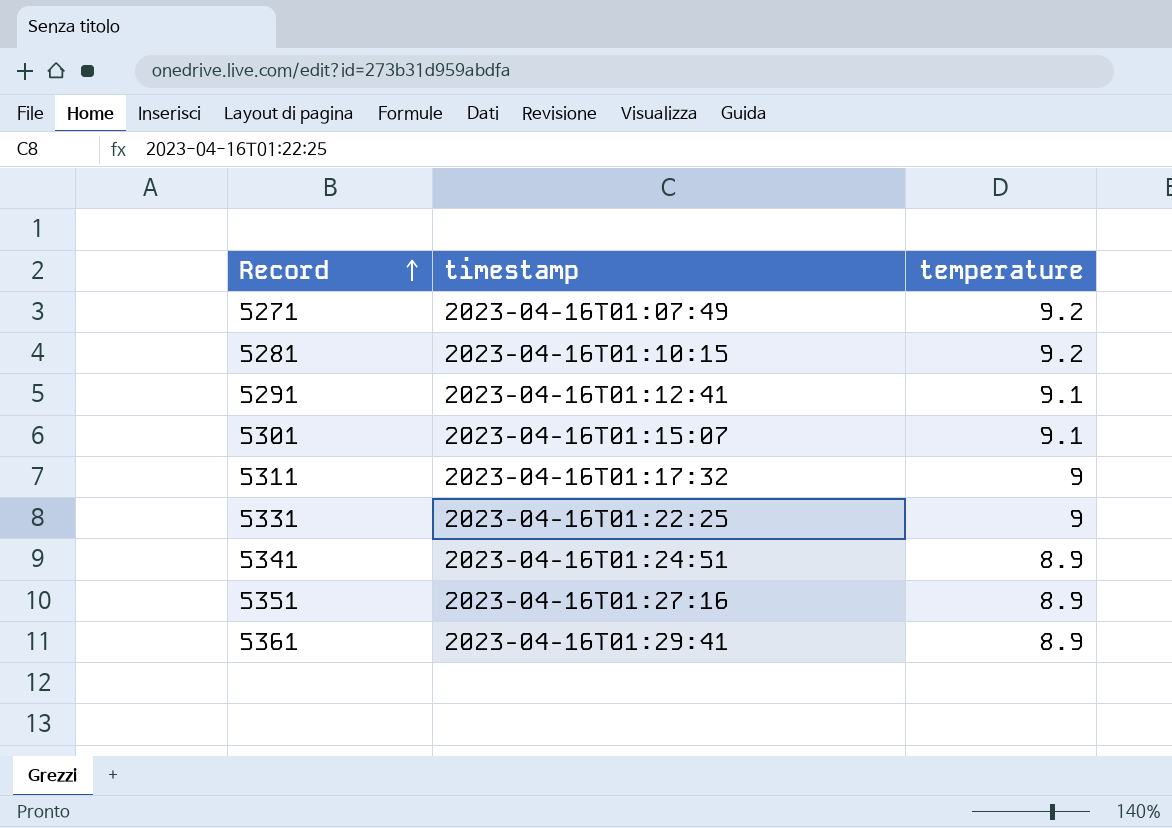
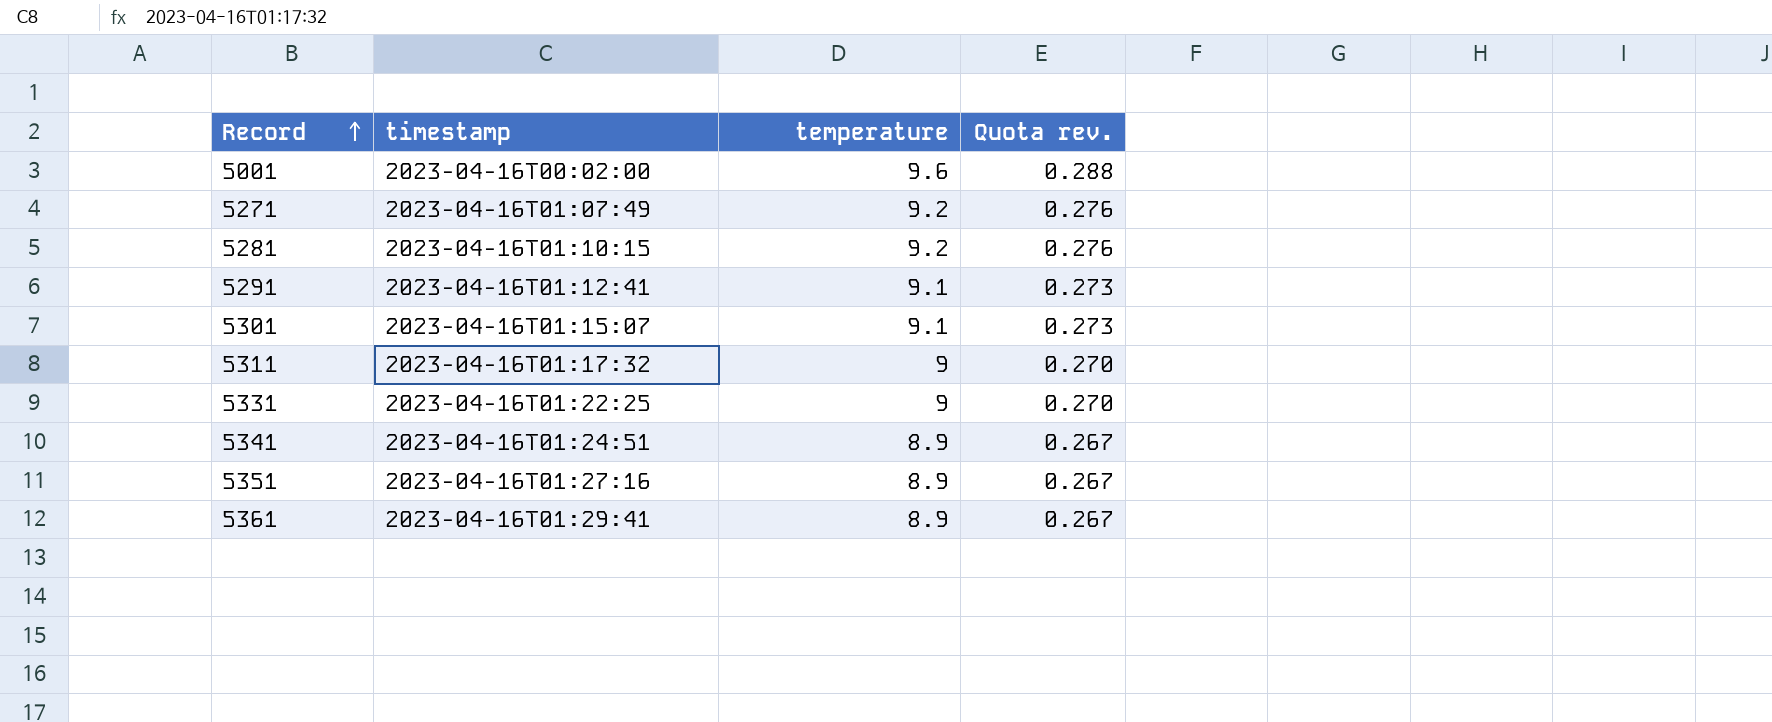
column Quota rev. | formula: none -> [temperature] * 0.03
row 5001: none -> 2023-04-16T00:02:00 | 9.6 | 0.288

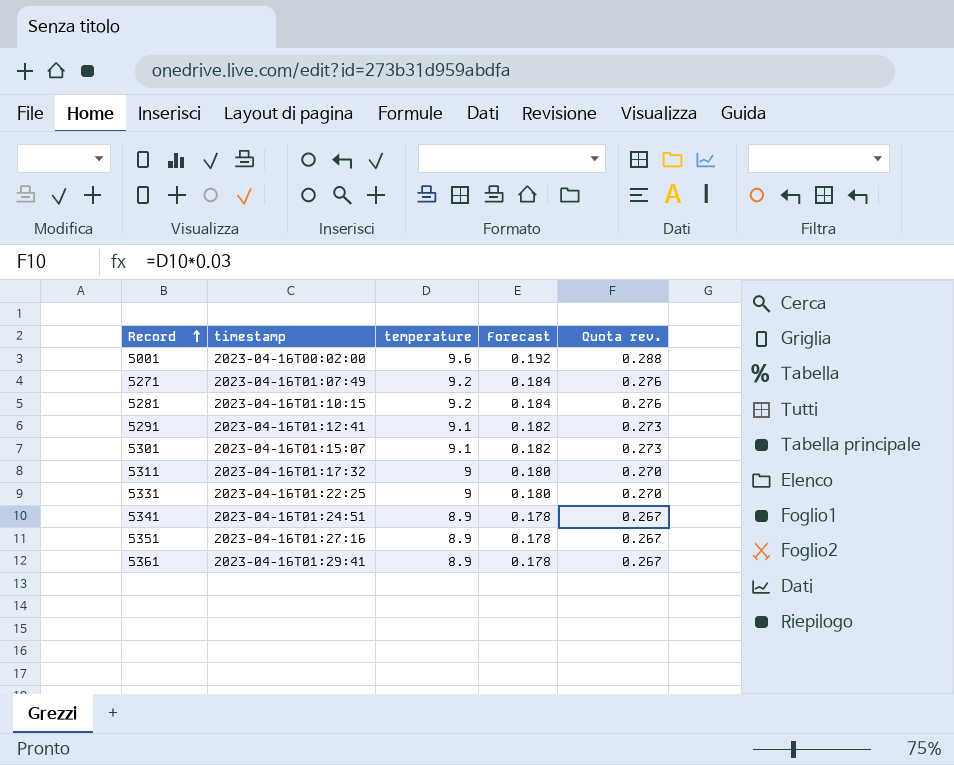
column Forecast | formula: none -> [temperature] * 0.02

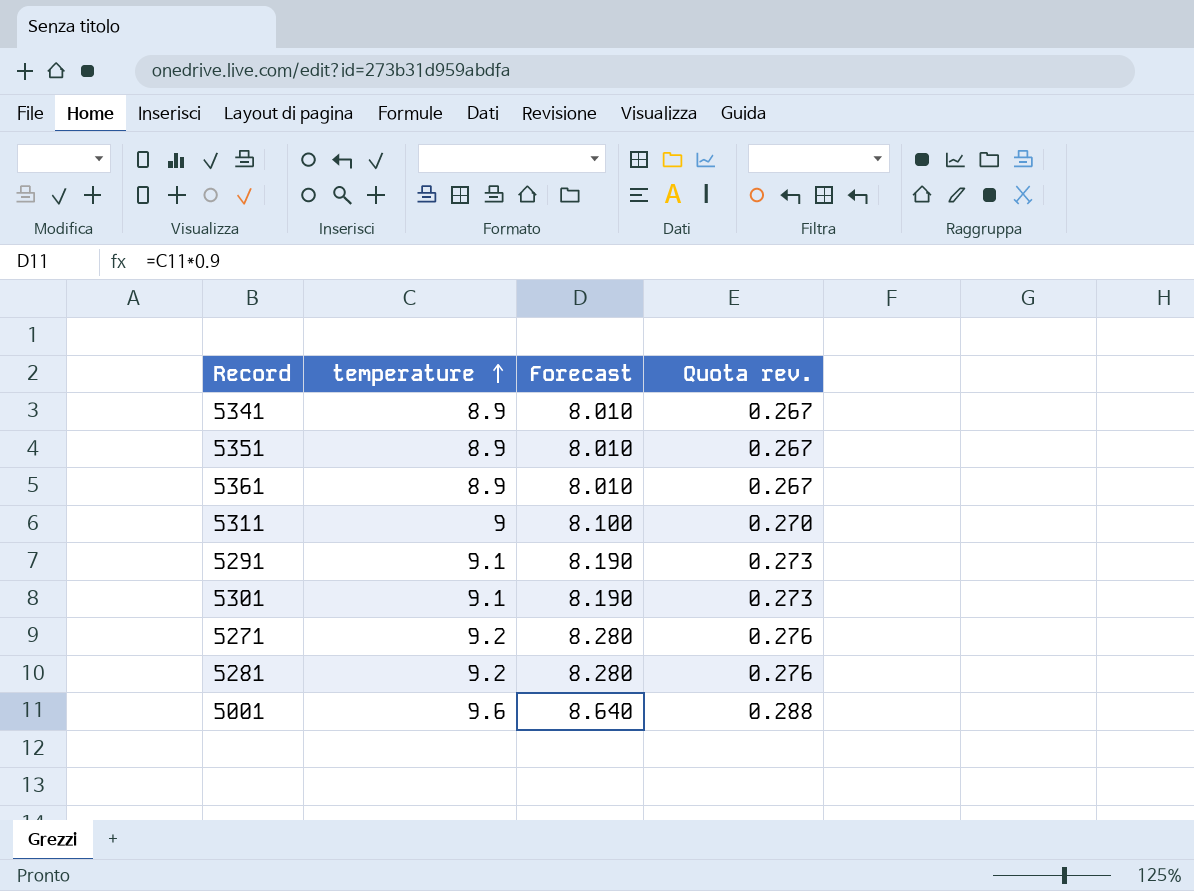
row order: Record ascending -> temperature ascending
column timestamp | position: 2 -> none
column Forecast | formula: [temperature] * 0.02 -> [temperature] * 0.9
row 5331: 2023-04-16T01:22:25 | 9 | 0.180 | 0.270 -> none

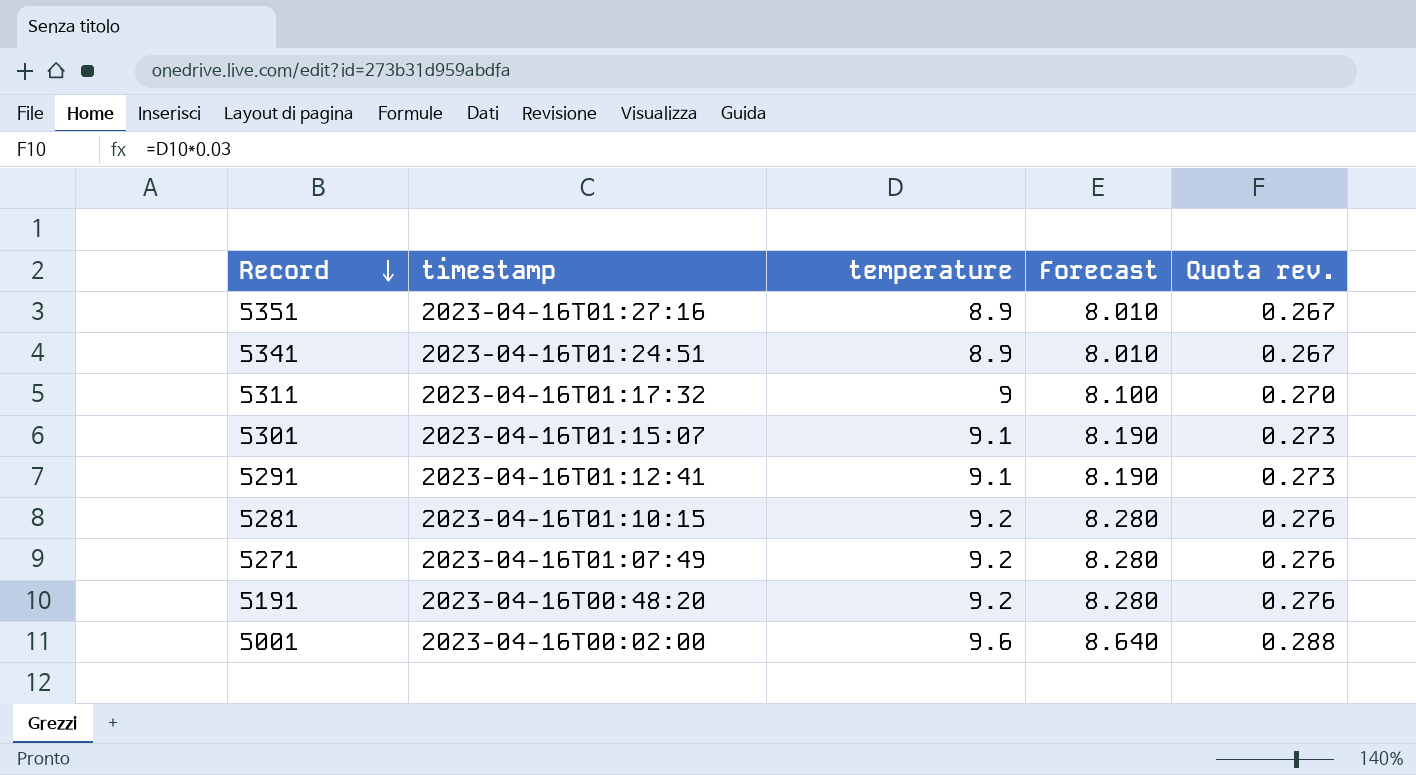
row order: temperature ascending -> Record descending
column timestamp | position: none -> 2
row 5361: 8.9 | 8.010 | 0.267 -> none
row 5191: none -> 2023-04-16T00:48:20 | 9.2 | 8.280 | 0.276

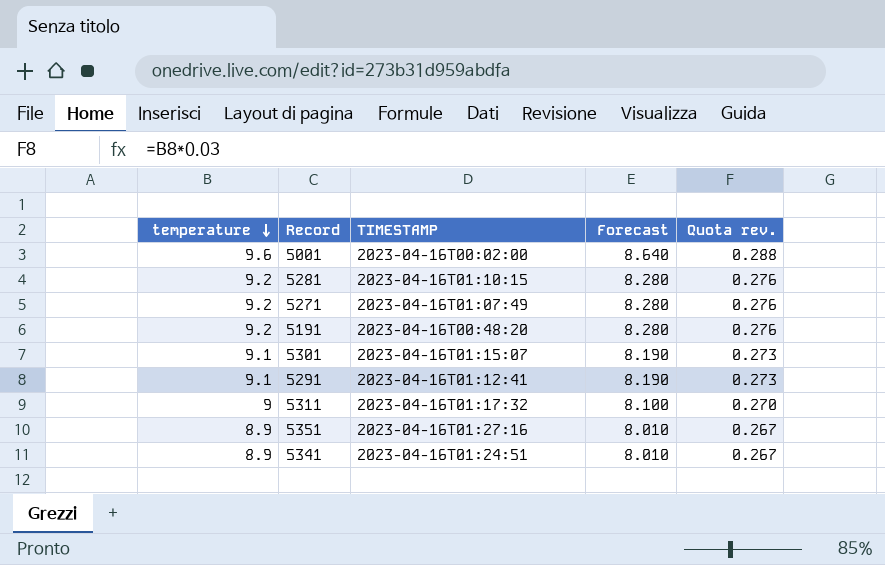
row order: Record descending -> temperature descending
column temperature | position: 3 -> 1
column name: timestamp -> TIMESTAMP

